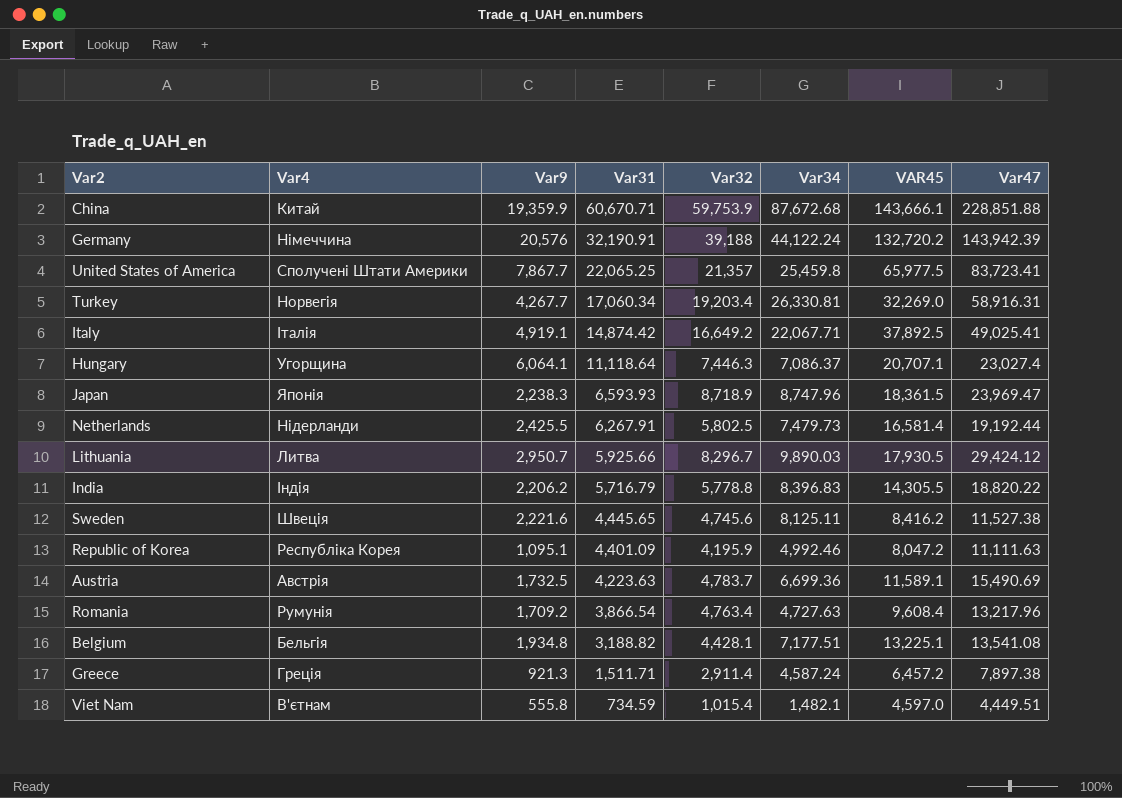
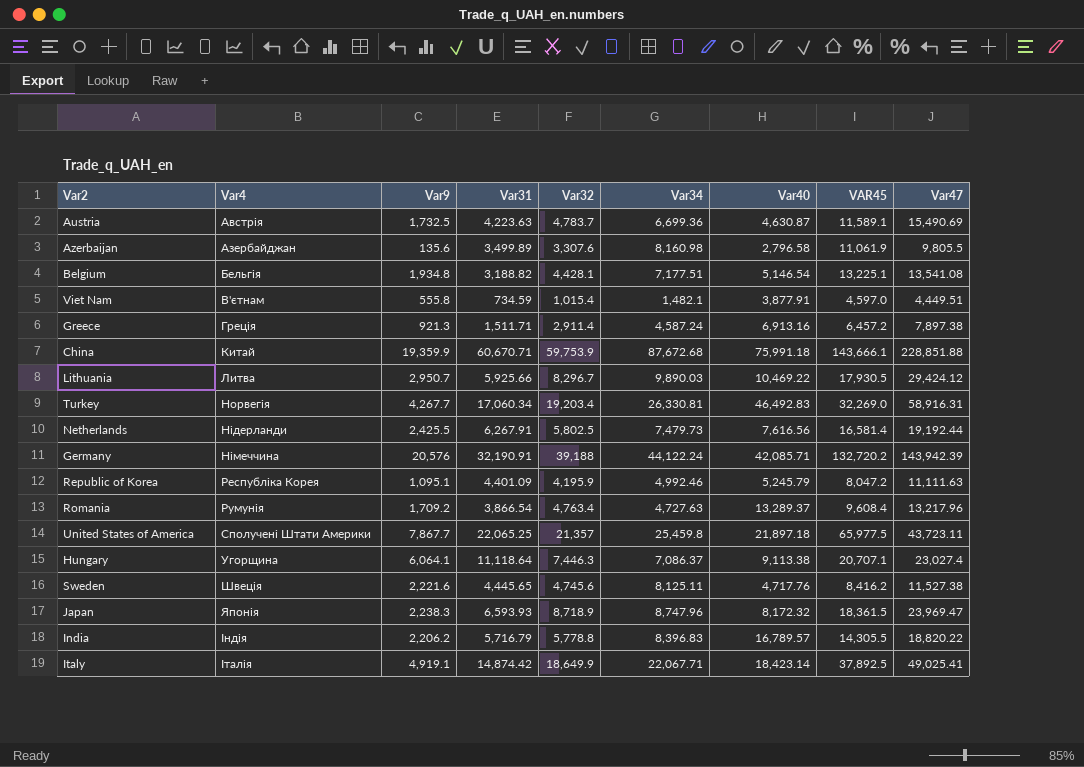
row order: Var31 descending -> Var4 ascending
column Var40 | position: none -> 7
row Azerbaijan: none -> Азербайджан | 135.6 | 3,499.89 | 3,307.6 | 8,160.98 | 2,796.58 | 11,061.9 | 9,805.5
United States of America | Var47: 83,723.41 -> 43,723.11
Italy | Var32: 16,649.2 -> 18,649.9

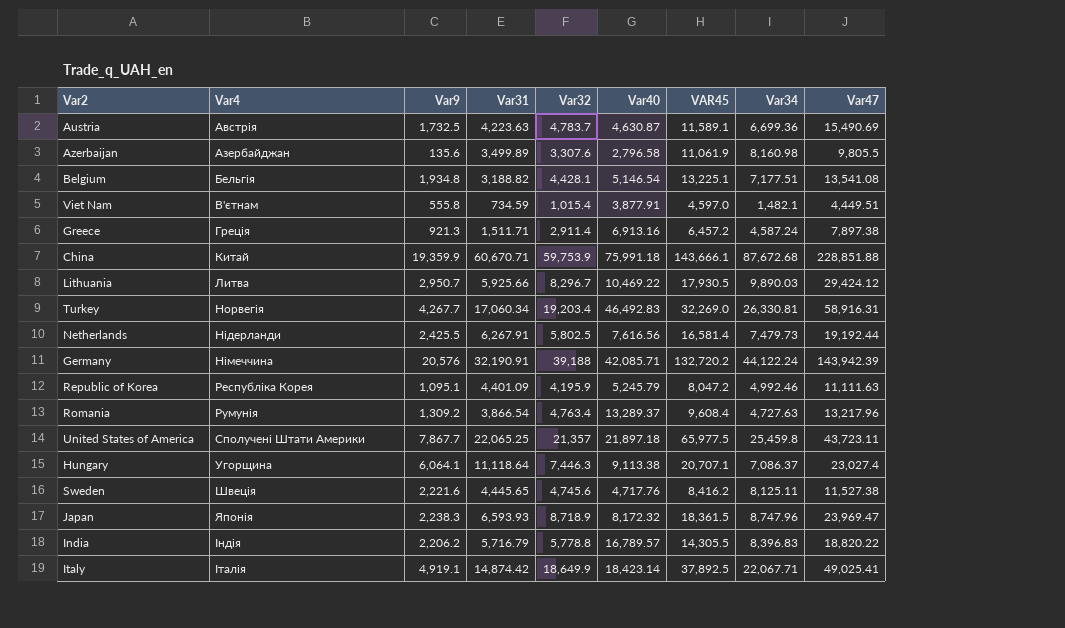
column Var34 | position: 6 -> 8
Romania | Var9: 1,709.2 -> 1,309.2

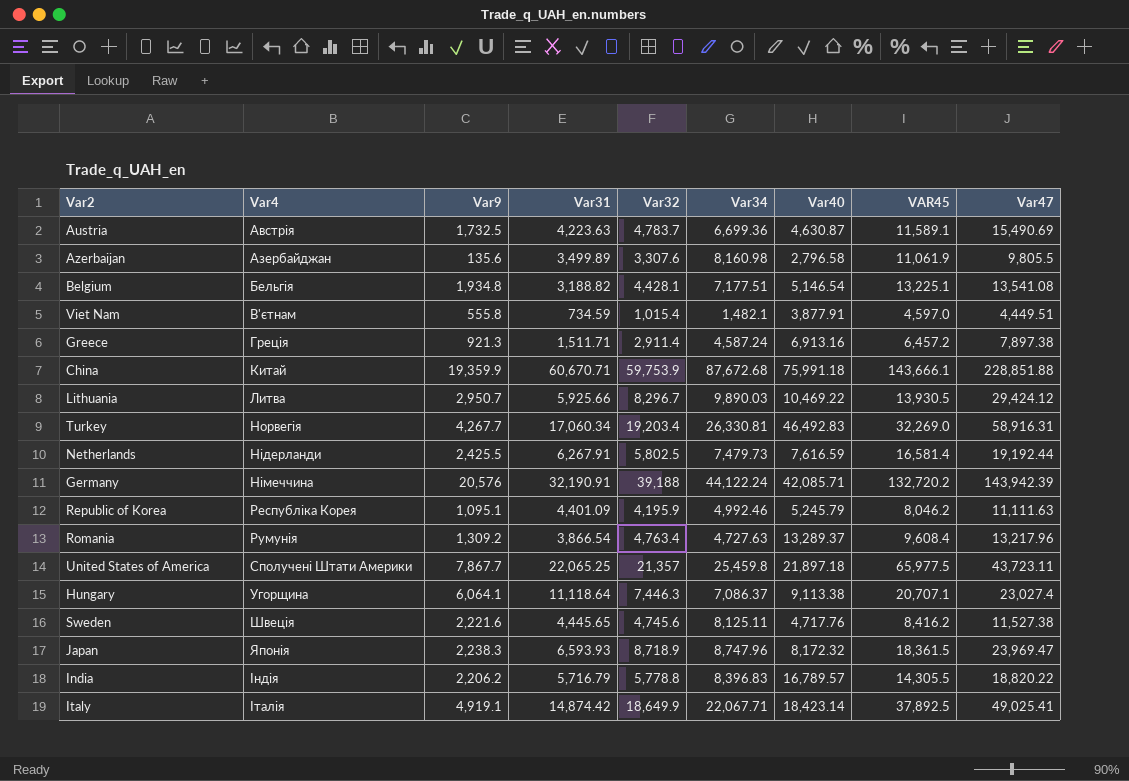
column Var34 | position: 8 -> 6
Lithuania | VAR45: 17,930.5 -> 13,930.5
Netherlands | Var40: 7,616.56 -> 7,616.59
Republic of Korea | VAR45: 8,047.2 -> 8,046.2

